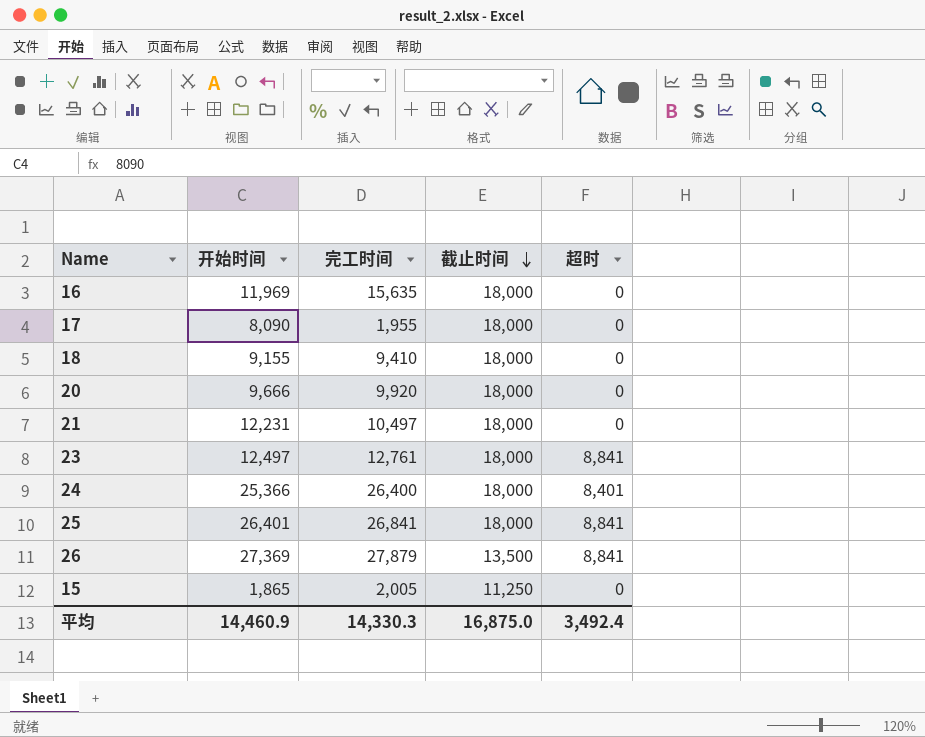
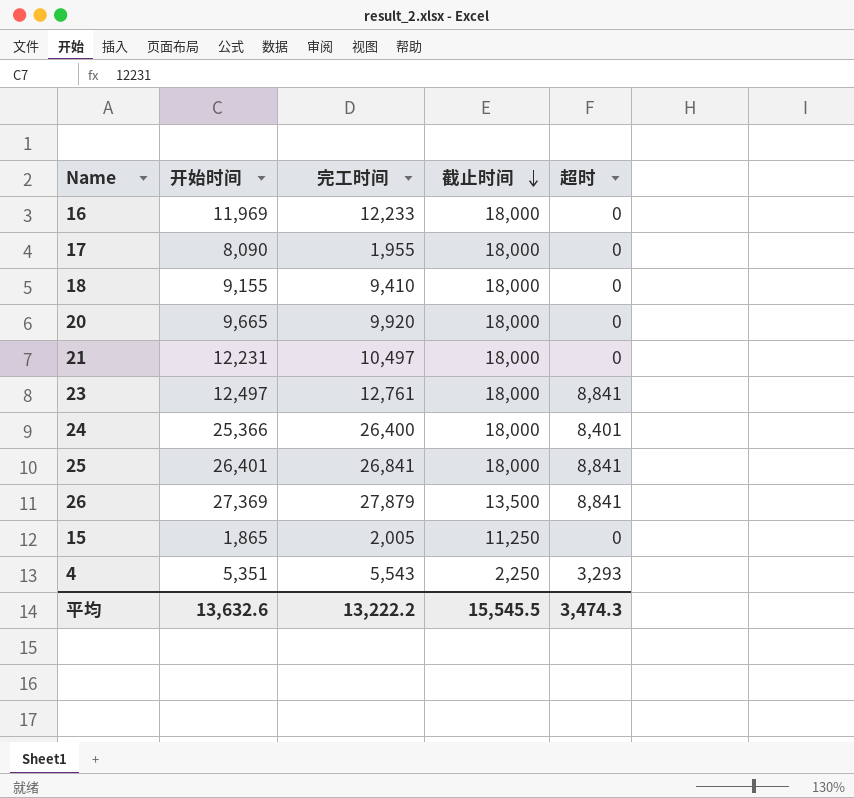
16 | 完工时间: 15,635 -> 12,233
20 | 开始时间: 9,666 -> 9,665
row 4: none -> 5,351 | 5,543 | 2,250 | 3,293
平均 | 开始时间: 14,460.9 -> 13,632.6
平均 | 完工时间: 14,330.3 -> 13,222.2
平均 | 截止时间: 16,875.0 -> 15,545.5
平均 | 超时: 3,492.4 -> 3,474.3

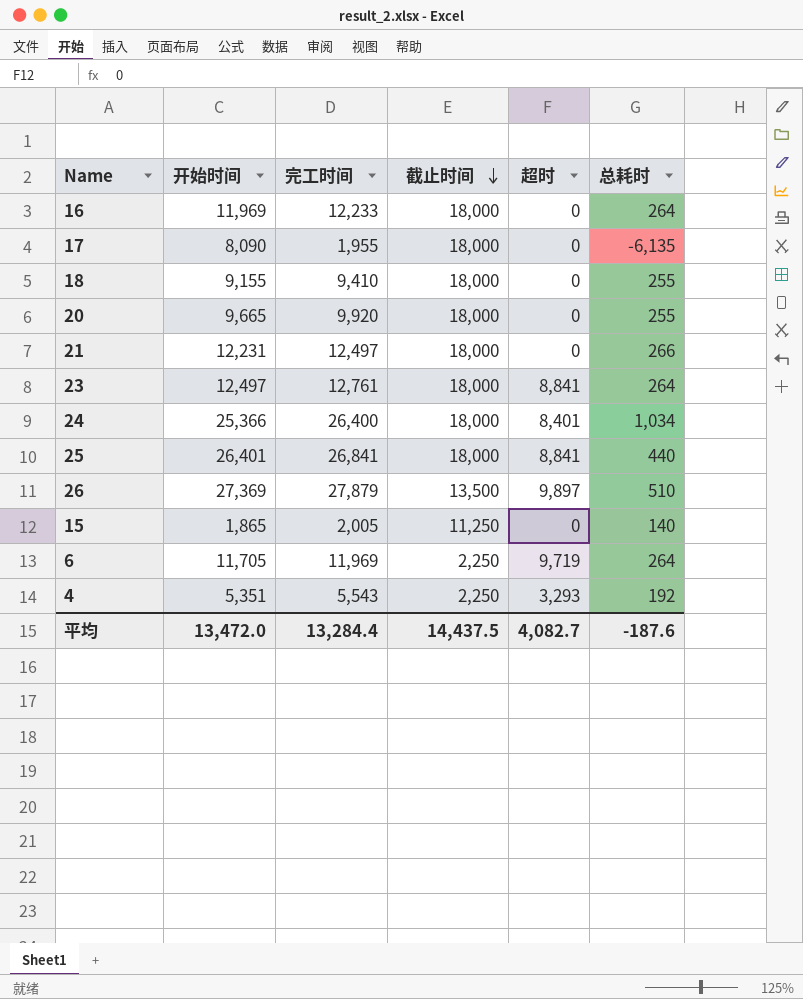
column 总耗时 | formula: none -> [完工时间] - [开始时间]
21 | 完工时间: 10,497 -> 12,497
26 | 超时: 8,841 -> 9,897
row 6: none -> 11,705 | 11,969 | 2,250 | 9,719 | 264
平均 | 开始时间: 13,632.6 -> 13,472.0
平均 | 完工时间: 13,222.2 -> 13,284.4
平均 | 截止时间: 15,545.5 -> 14,437.5
平均 | 超时: 3,474.3 -> 4,082.7

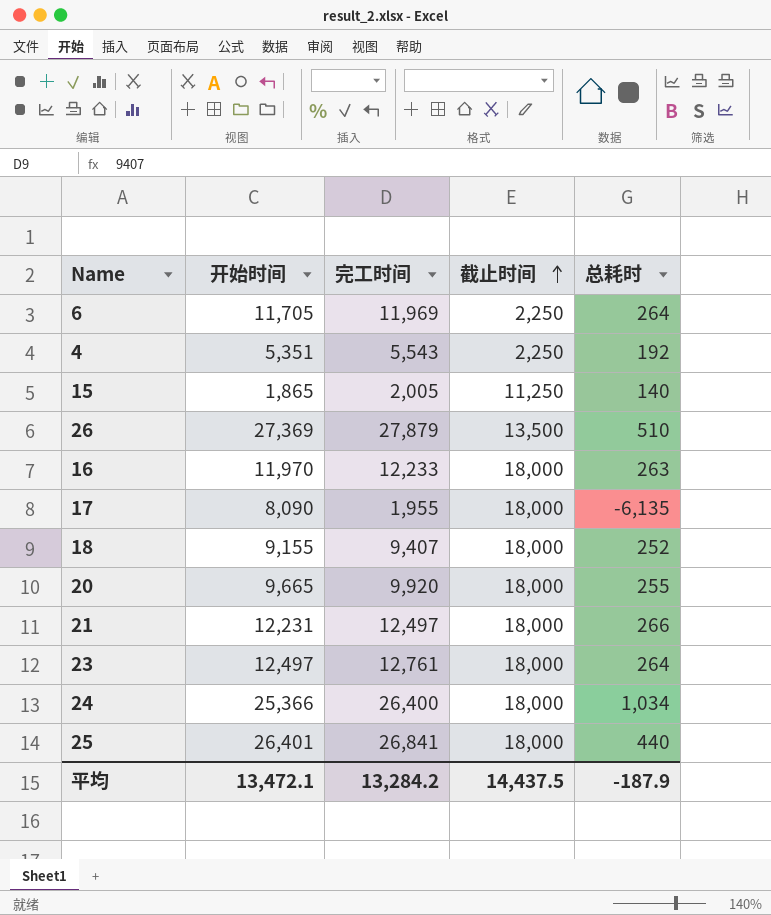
row order: 截止时间 descending -> 截止时间 ascending
column 超时 | position: 5 -> none
16 | 开始时间: 11,969 -> 11,970
16 | 总耗时: 264 -> 263
18 | 完工时间: 9,410 -> 9,407
18 | 总耗时: 255 -> 252
平均 | 开始时间: 13,472.0 -> 13,472.1
平均 | 完工时间: 13,284.4 -> 13,284.2
平均 | 总耗时: -187.6 -> -187.9

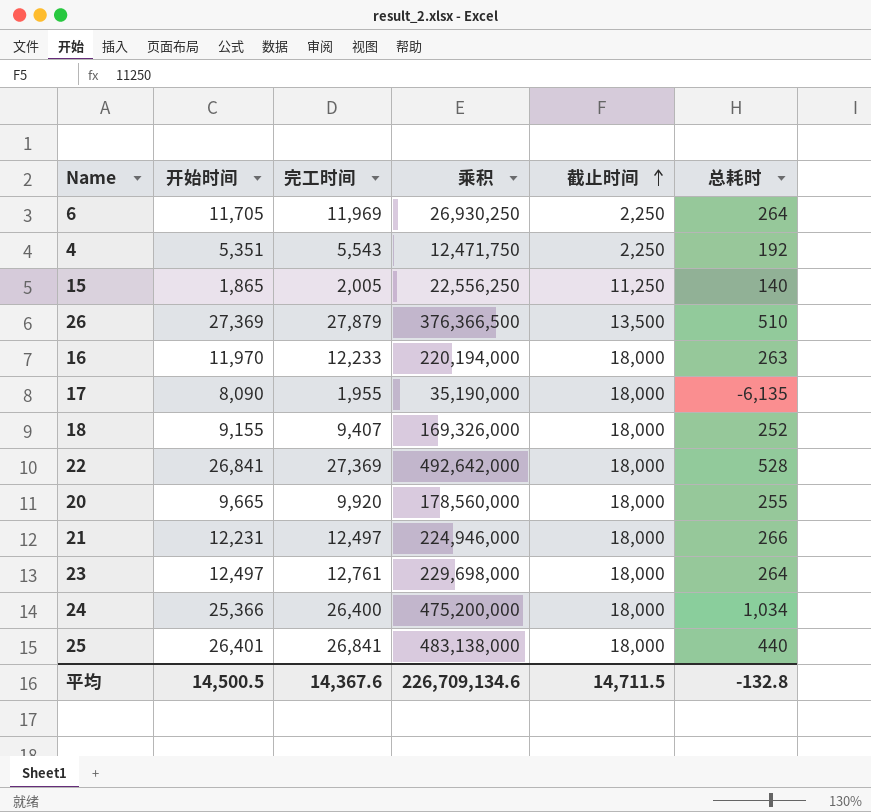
column 乘积 | formula: none -> [完工时间] * [截止时间]
row 22: none -> 26,841 | 27,369 | 492,642,000 | 18,000 | 528
平均 | 开始时间: 13,472.1 -> 14,500.5
平均 | 完工时间: 13,284.2 -> 14,367.6
平均 | 截止时间: 14,437.5 -> 14,711.5
平均 | 总耗时: -187.9 -> -132.8

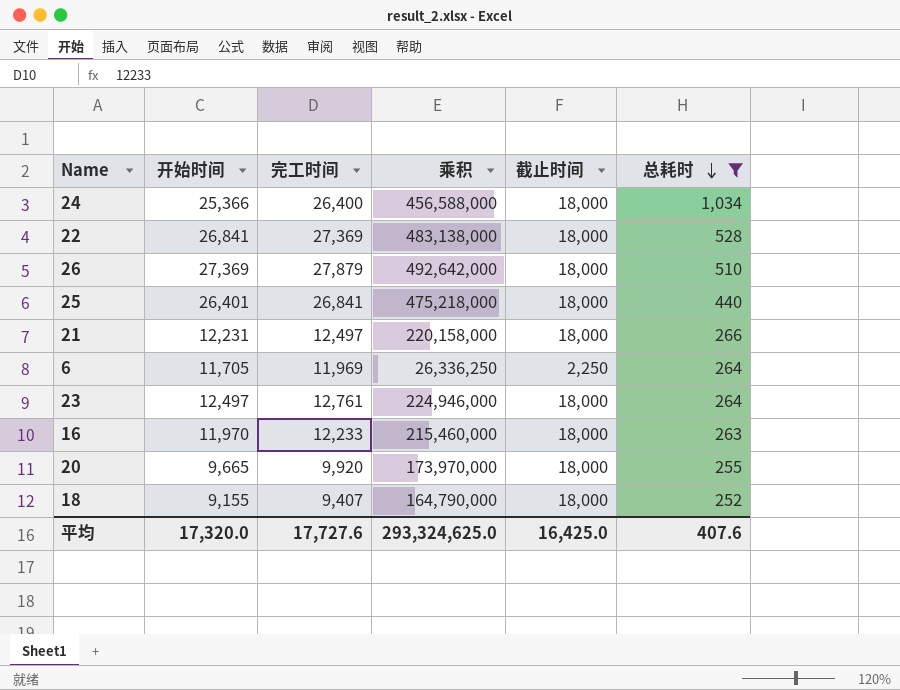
filter: none -> 总耗时 >= 252
row order: 截止时间 ascending -> 总耗时 descending
column 乘积 | formula: [完工时间] * [截止时间] -> [开始时间] * [截止时间]
26 | 截止时间: 13,500 -> 18,000
平均 | 开始时间: 14,500.5 -> 17,320.0
平均 | 完工时间: 14,367.6 -> 17,727.6
平均 | 乘积: 226,709,134.6 -> 293,324,625.0
平均 | 截止时间: 14,711.5 -> 16,425.0
平均 | 总耗时: -132.8 -> 407.6

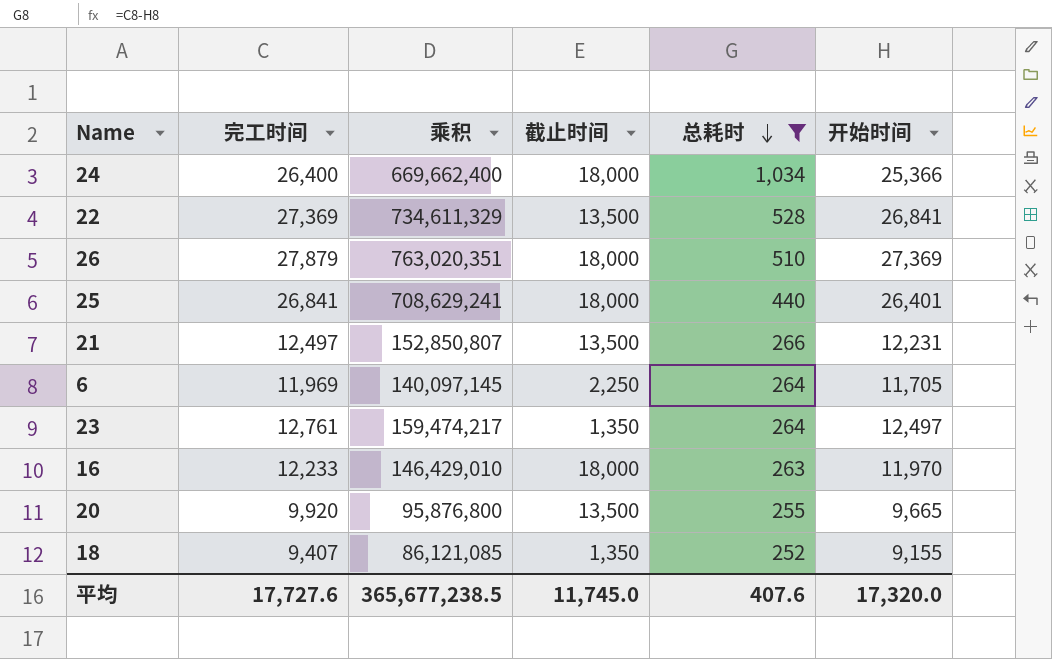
column 乘积 | formula: [开始时间] * [截止时间] -> [完工时间] * [开始时间]
column 开始时间 | position: 2 -> 6
22 | 截止时间: 18,000 -> 13,500
21 | 截止时间: 18,000 -> 13,500
23 | 截止时间: 18,000 -> 1,350
20 | 截止时间: 18,000 -> 13,500
18 | 截止时间: 18,000 -> 1,350
平均 | 乘积: 293,324,625.0 -> 365,677,238.5
平均 | 截止时间: 16,425.0 -> 11,745.0

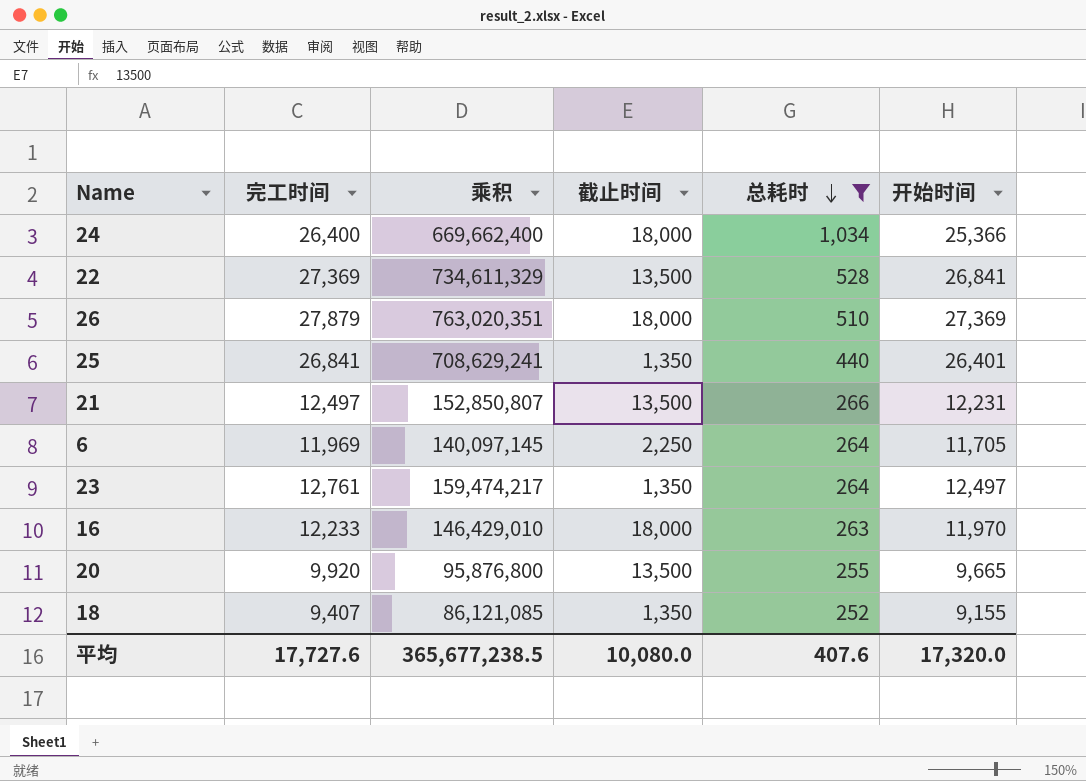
25 | 截止时间: 18,000 -> 1,350
平均 | 截止时间: 11,745.0 -> 10,080.0

